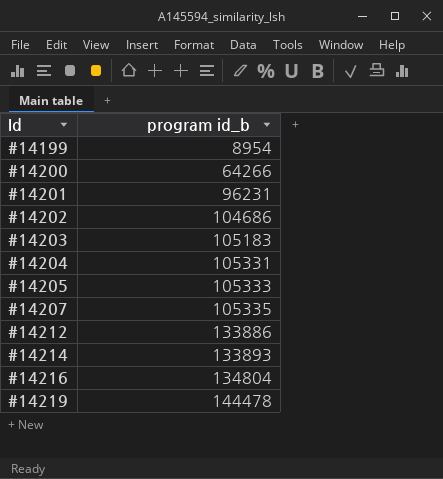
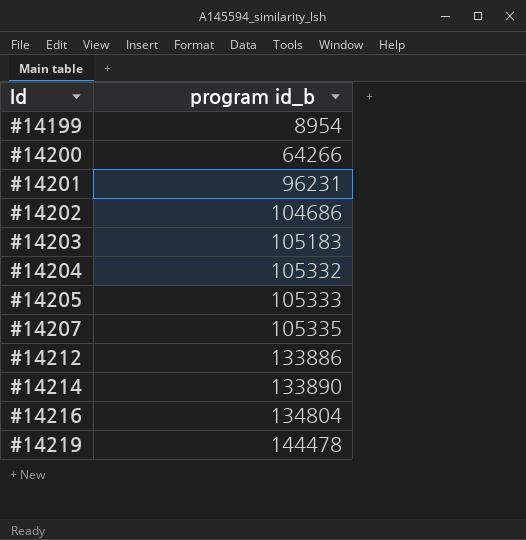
#14204 | program id_b: 105331 -> 105332
#14214 | program id_b: 133893 -> 133890

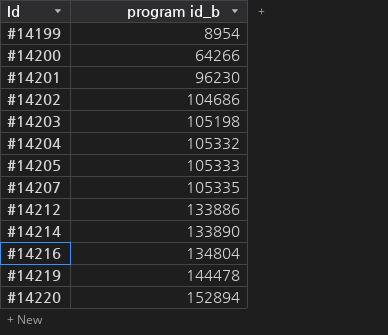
#14201 | program id_b: 96231 -> 96230
#14203 | program id_b: 105183 -> 105198
row #14220: none -> 152894

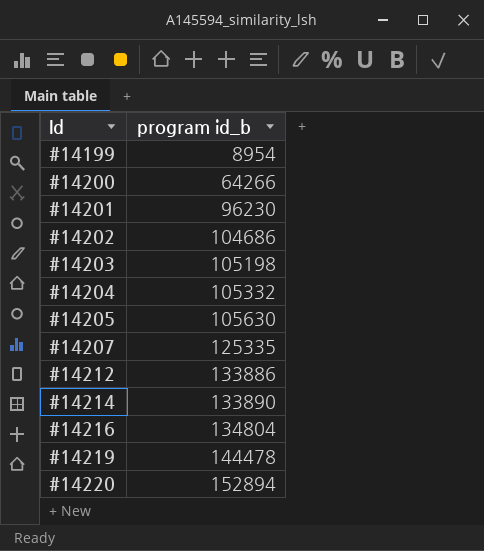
#14205 | program id_b: 105333 -> 105630
#14207 | program id_b: 105335 -> 125335

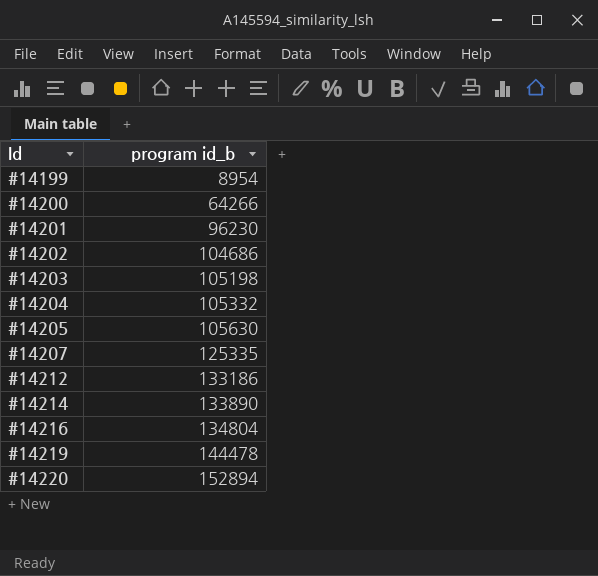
#14212 | program id_b: 133886 -> 133186

